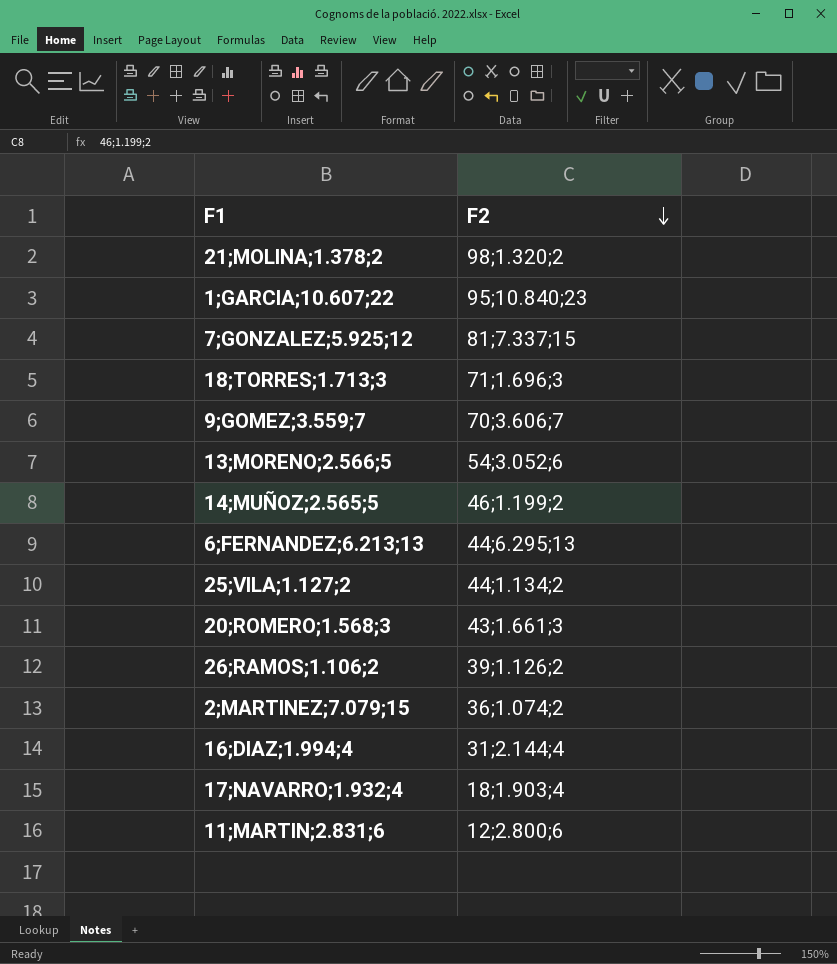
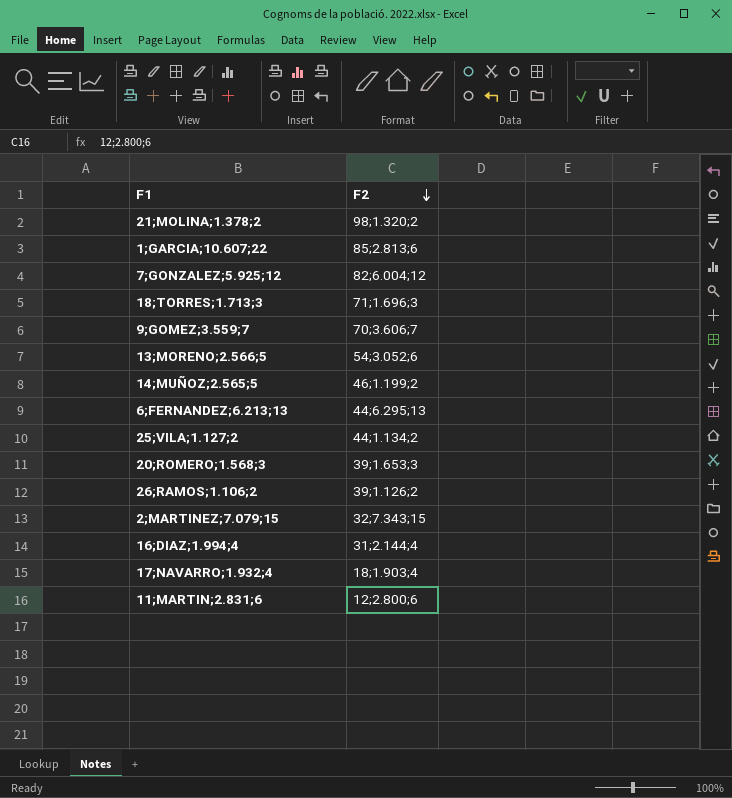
1;GARCIA;10.607;22 | F2: 95;10.840;23 -> 85;2.813;6
7;GONZALEZ;5.925;12 | F2: 81;7.337;15 -> 82;6.004;12
20;ROMERO;1.568;3 | F2: 43;1.661;3 -> 39;1.653;3
2;MARTINEZ;7.079;15 | F2: 36;1.074;2 -> 32;7.343;15

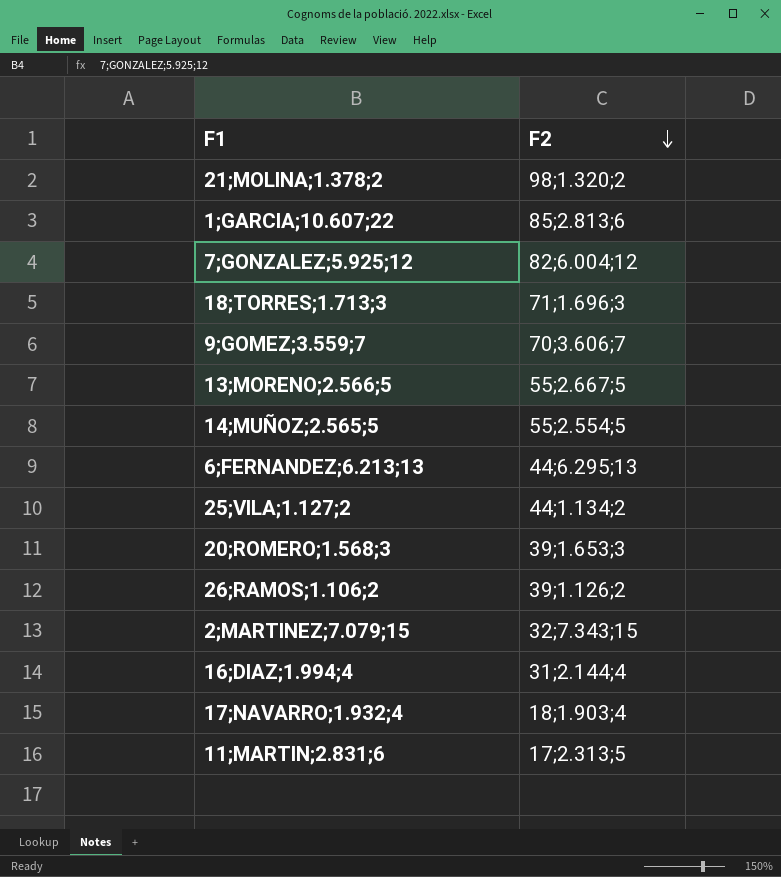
13;MORENO;2.566;5 | F2: 54;3.052;6 -> 55;2.667;5
14;MUÑOZ;2.565;5 | F2: 46;1.199;2 -> 55;2.554;5
11;MARTIN;2.831;6 | F2: 12;2.800;6 -> 17;2.313;5

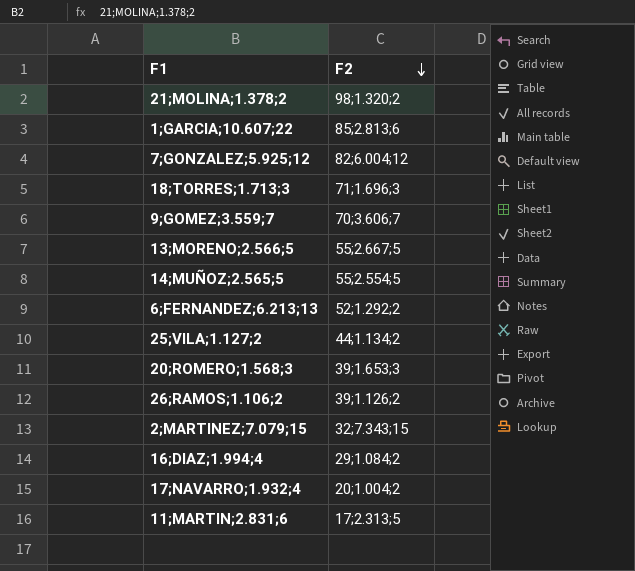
6;FERNANDEZ;6.213;13 | F2: 44;6.295;13 -> 52;1.292;2
16;DIAZ;1.994;4 | F2: 31;2.144;4 -> 29;1.084;2
17;NAVARRO;1.932;4 | F2: 18;1.903;4 -> 20;1.004;2

